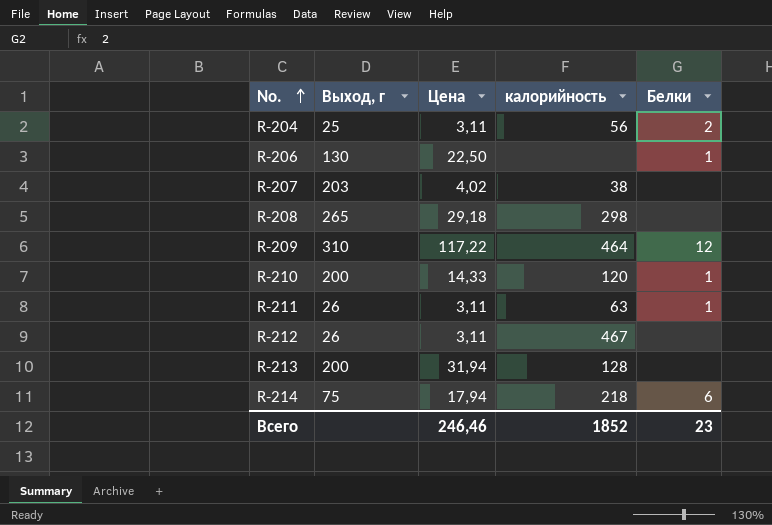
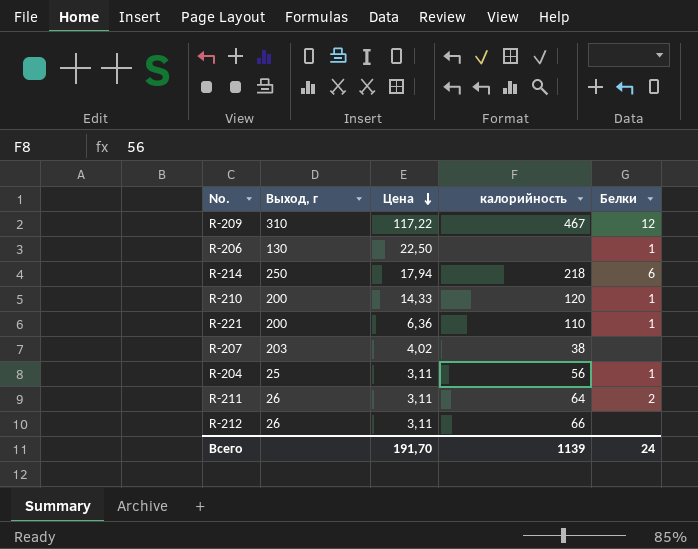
row order: No. ascending -> Цена descending
row R-208: 265 | 29,18 | 298 | none -> none
row R-213: 200 | 31,94 | 128 | none -> none
R-209 | калорийность: 464 -> 467
R-214 | Выход, г: 75 -> 250
row R-221: none -> 200 | 6,36 | 110 | 1
R-204 | Белки: 2 -> 1
R-211 | калорийность: 63 -> 64
R-211 | Белки: 1 -> 2
R-212 | калорийность: 467 -> 66
Всего | Цена: 246,46 -> 191,70
Всего | калорийность: 1852 -> 1139
Всего | Белки: 23 -> 24

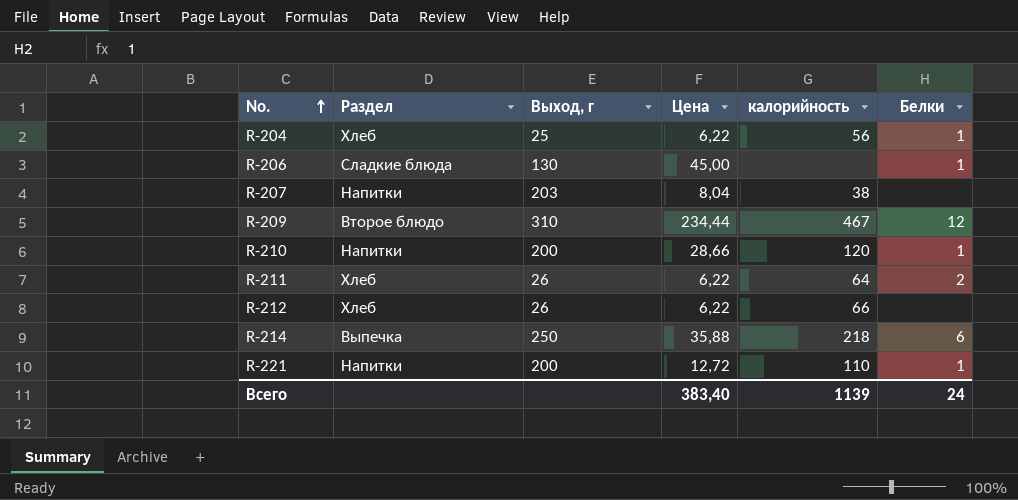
row order: Цена descending -> No. ascending
column Раздел | position: none -> 2
R-204 | Цена: 3,11 -> 6,22
R-206 | Цена: 22,50 -> 45,00
R-207 | Цена: 4,02 -> 8,04
R-209 | Цена: 117,22 -> 234,44
R-210 | Цена: 14,33 -> 28,66
R-211 | Цена: 3,11 -> 6,22
R-212 | Цена: 3,11 -> 6,22
R-214 | Цена: 17,94 -> 35,88
R-221 | Цена: 6,36 -> 12,72
Всего | Цена: 191,70 -> 383,40

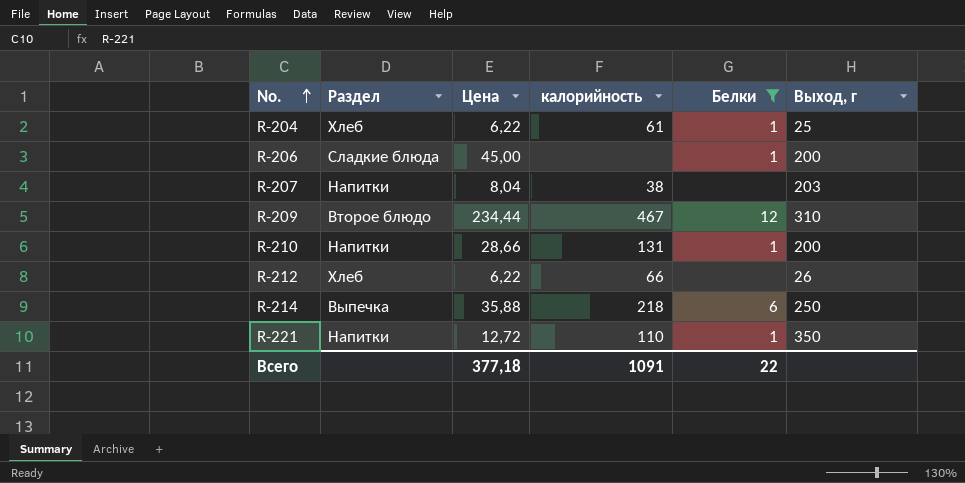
filter: none -> Белки != 2
column Выход, г | position: 3 -> 6
R-204 | калорийность: 56 -> 61
R-206 | Выход, г: 130 -> 200
R-210 | калорийность: 120 -> 131
R-221 | Выход, г: 200 -> 350
Всего | Цена: 383,40 -> 377,18
Всего | калорийность: 1139 -> 1091
Всего | Белки: 24 -> 22

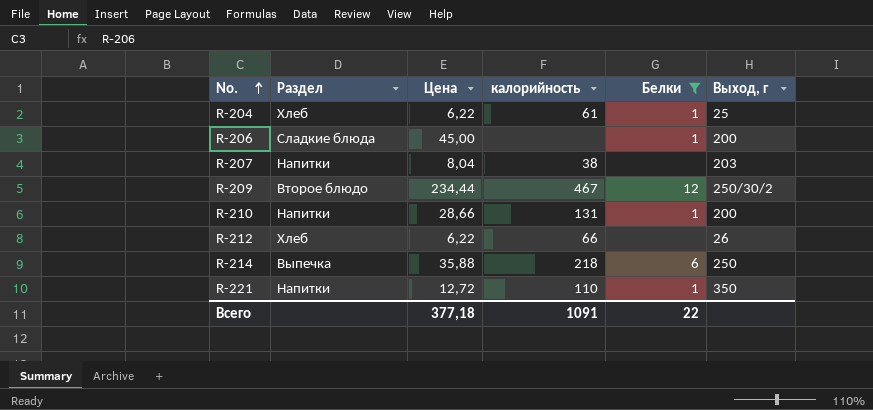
R-209 | Выход, г: 310 -> 250/30/2

